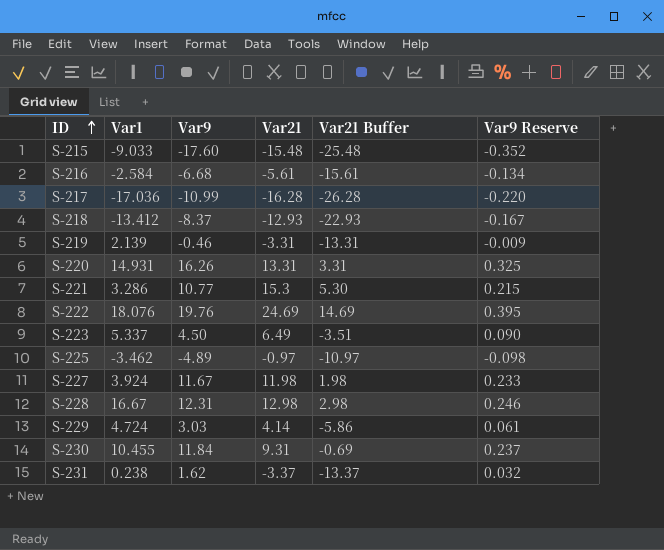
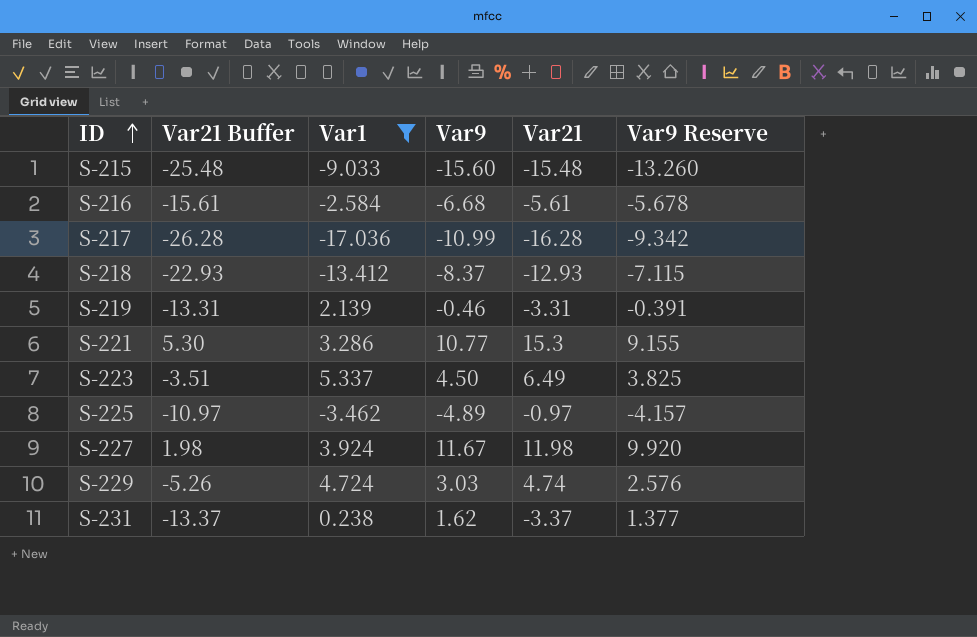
filter: none -> Var1 <= 5.337
column Var21 Buffer | position: 5 -> 2
column Var9 Reserve | formula: [Var9] * 0.02 -> [Var9] * 0.85
S-215 | Var9: -17.60 -> -15.60
S-229 | Var21 Buffer: -5.86 -> -5.26
S-229 | Var21: 4.14 -> 4.74

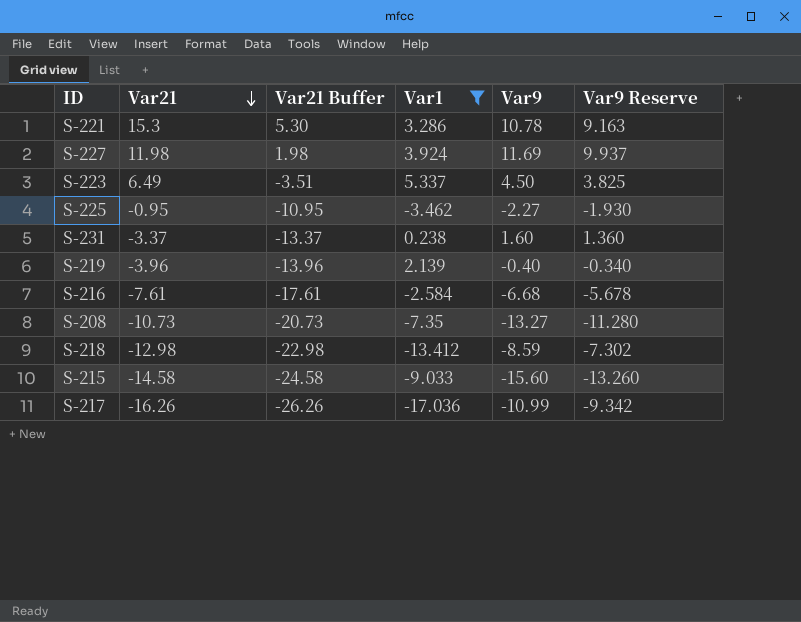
row order: ID ascending -> Var21 descending
column Var21 | position: 5 -> 2
row S-229: -5.26 | 4.724 | 3.03 | 4.74 | 2.576 -> none
S-221 | Var9: 10.77 -> 10.78
S-221 | Var9 Reserve: 9.155 -> 9.163
S-227 | Var9: 11.67 -> 11.69
S-227 | Var9 Reserve: 9.920 -> 9.937
S-225 | Var21: -0.97 -> -0.95
S-225 | Var21 Buffer: -10.97 -> -10.95
S-225 | Var9: -4.89 -> -2.27
S-225 | Var9 Reserve: -4.157 -> -1.930
S-231 | Var9: 1.62 -> 1.60
S-231 | Var9 Reserve: 1.377 -> 1.360
S-219 | Var21: -3.31 -> -3.96
S-219 | Var21 Buffer: -13.31 -> -13.96
S-219 | Var9: -0.46 -> -0.40
S-219 | Var9 Reserve: -0.391 -> -0.340
S-216 | Var21: -5.61 -> -7.61
S-216 | Var21 Buffer: -15.61 -> -17.61
row S-208: none -> -10.73 | -20.73 | -7.35 | -13.27 | -11.280
S-218 | Var21: -12.93 -> -12.98
S-218 | Var21 Buffer: -22.93 -> -22.98
S-218 | Var9: -8.37 -> -8.59
S-218 | Var9 Reserve: -7.115 -> -7.302
S-215 | Var21: -15.48 -> -14.58
S-215 | Var21 Buffer: -25.48 -> -24.58
S-217 | Var21: -16.28 -> -16.26
S-217 | Var21 Buffer: -26.28 -> -26.26

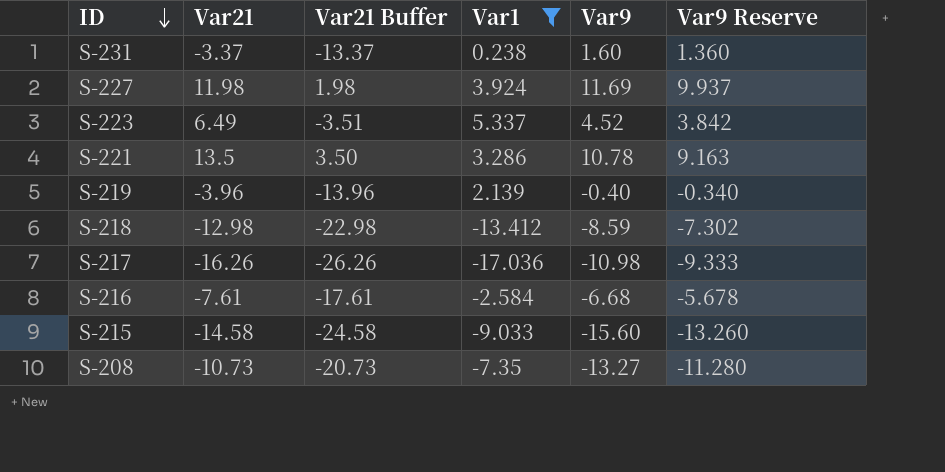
row order: Var21 descending -> ID descending
row S-225: -0.95 | -10.95 | -3.462 | -2.27 | -1.930 -> none
S-223 | Var9: 4.50 -> 4.52
S-223 | Var9 Reserve: 3.825 -> 3.842
S-221 | Var21: 15.3 -> 13.5
S-221 | Var21 Buffer: 5.30 -> 3.50
S-217 | Var9: -10.99 -> -10.98
S-217 | Var9 Reserve: -9.342 -> -9.333

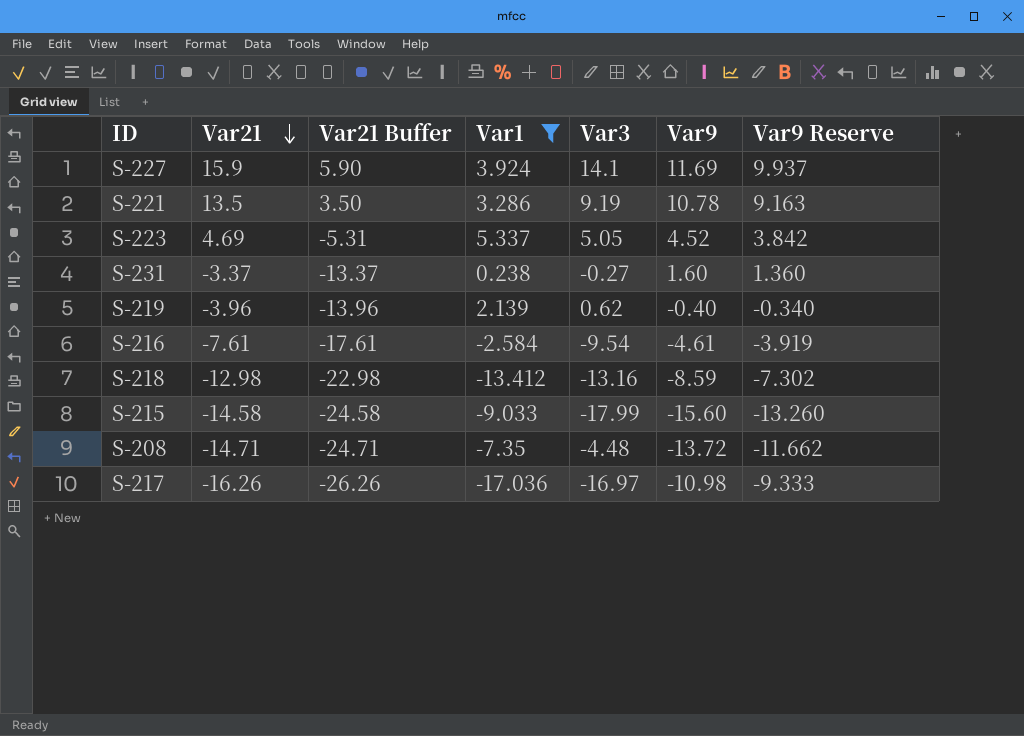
row order: ID descending -> Var21 descending
column Var3 | position: none -> 5
S-227 | Var21: 11.98 -> 15.9
S-227 | Var21 Buffer: 1.98 -> 5.90
S-223 | Var21: 6.49 -> 4.69
S-223 | Var21 Buffer: -3.51 -> -5.31
S-216 | Var9: -6.68 -> -4.61
S-216 | Var9 Reserve: -5.678 -> -3.919
S-208 | Var21: -10.73 -> -14.71
S-208 | Var21 Buffer: -20.73 -> -24.71
S-208 | Var9: -13.27 -> -13.72
S-208 | Var9 Reserve: -11.280 -> -11.662

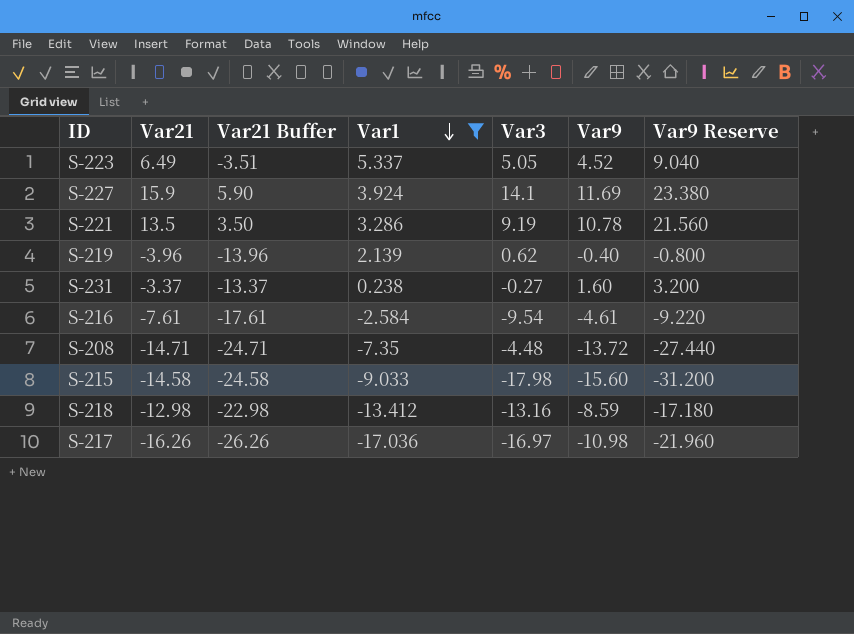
row order: Var21 descending -> Var1 descending
column Var9 Reserve | formula: [Var9] * 0.85 -> [Var9] * 2
S-223 | Var21: 4.69 -> 6.49
S-223 | Var21 Buffer: -5.31 -> -3.51
S-215 | Var3: -17.99 -> -17.98

